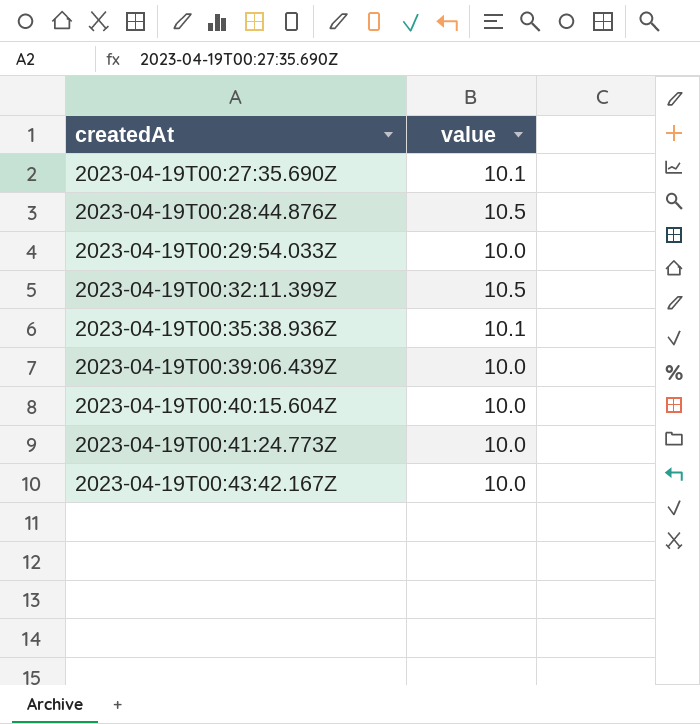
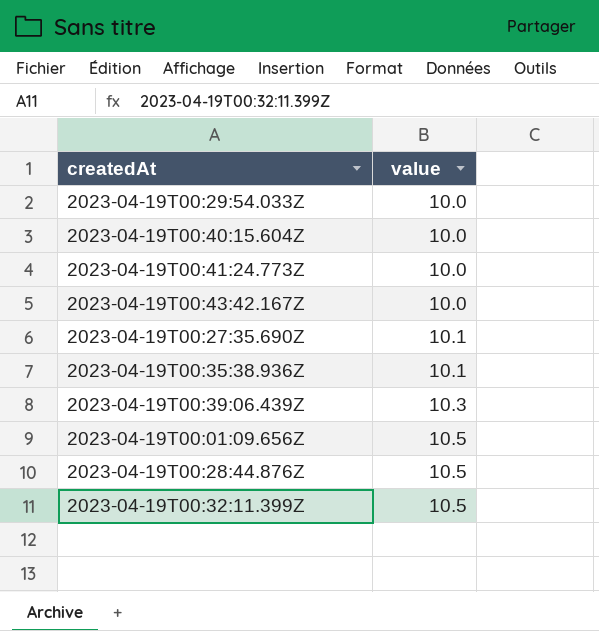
row order: createdAt ascending -> value ascending
2023-04-19T00:39:06.439Z | value: 10.0 -> 10.3
row 2023-04-19T00:01:09.656Z: none -> 10.5

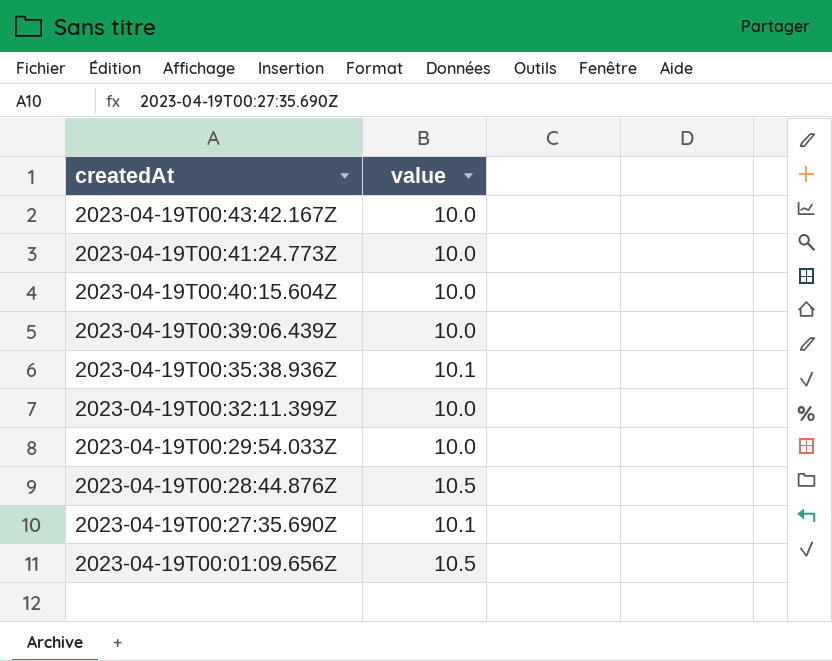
row order: value ascending -> createdAt descending
2023-04-19T00:39:06.439Z | value: 10.3 -> 10.0
2023-04-19T00:32:11.399Z | value: 10.5 -> 10.0

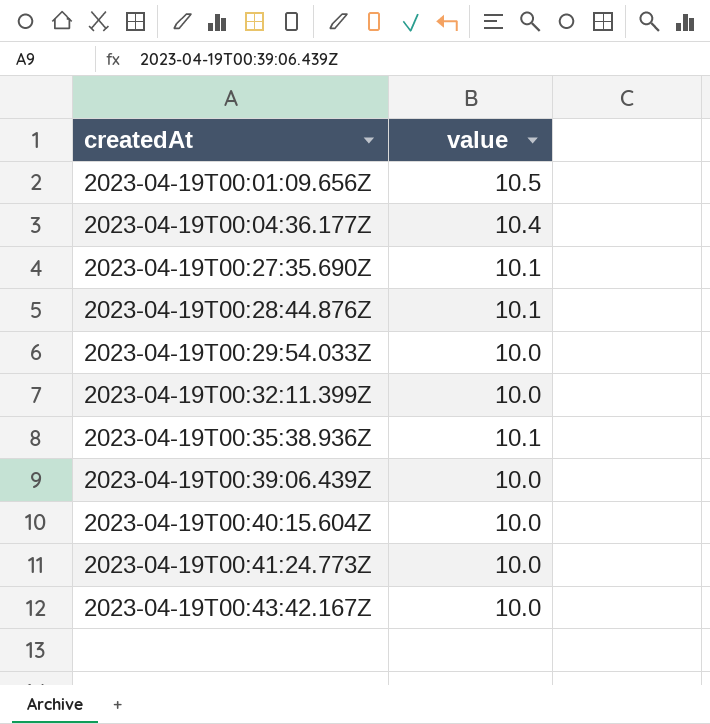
row order: createdAt descending -> createdAt ascending
row 2023-04-19T00:04:36.177Z: none -> 10.4
2023-04-19T00:28:44.876Z | value: 10.5 -> 10.1

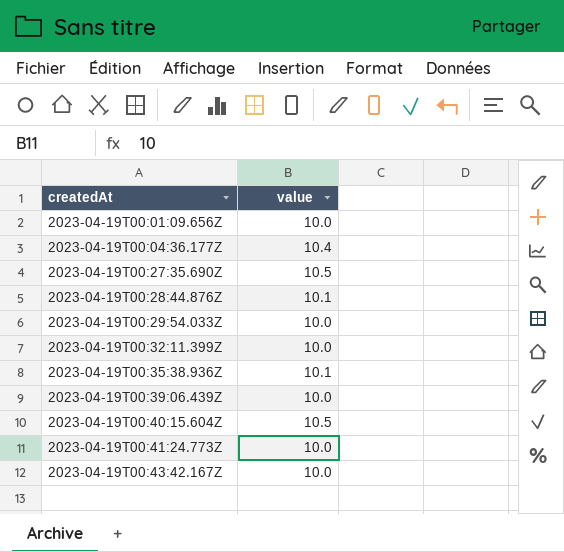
2023-04-19T00:01:09.656Z | value: 10.5 -> 10.0
2023-04-19T00:27:35.690Z | value: 10.1 -> 10.5
2023-04-19T00:40:15.604Z | value: 10.0 -> 10.5

